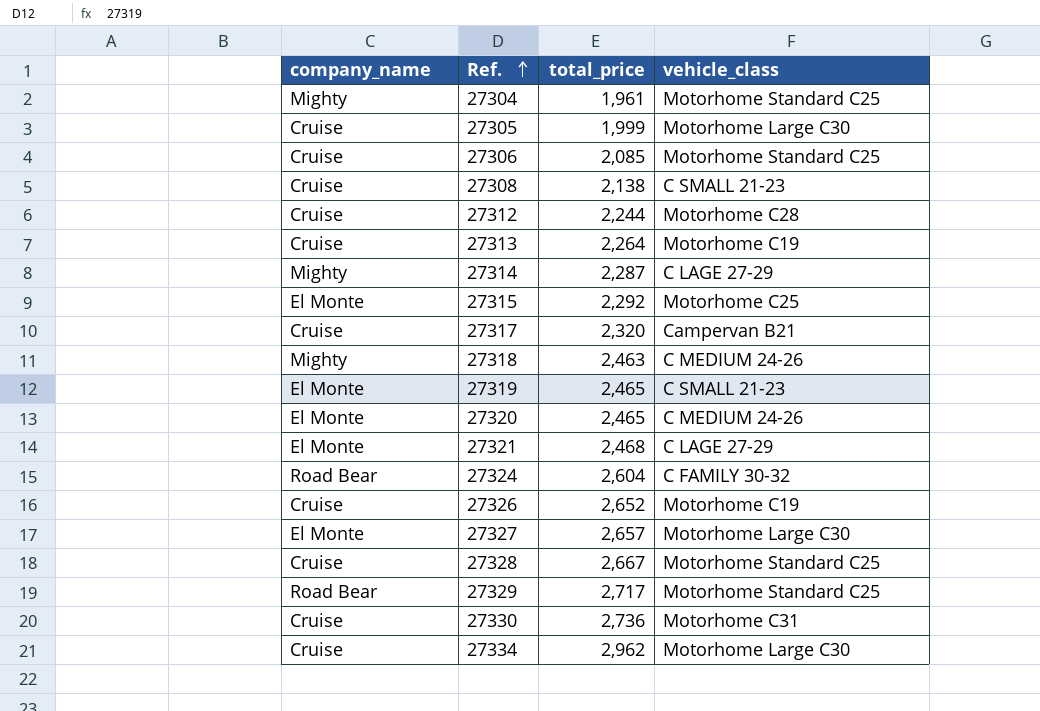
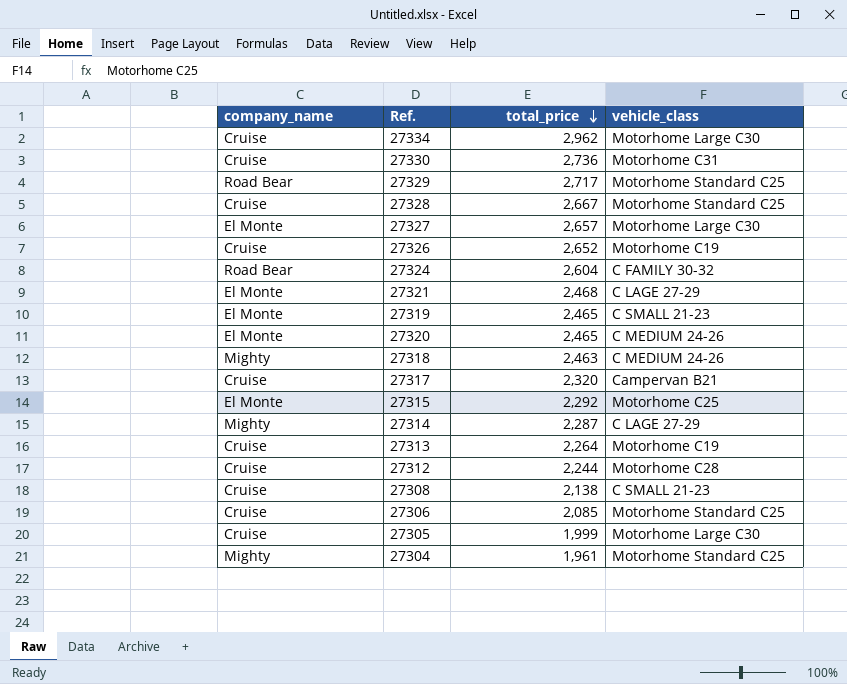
row order: Ref. ascending -> total_price descending

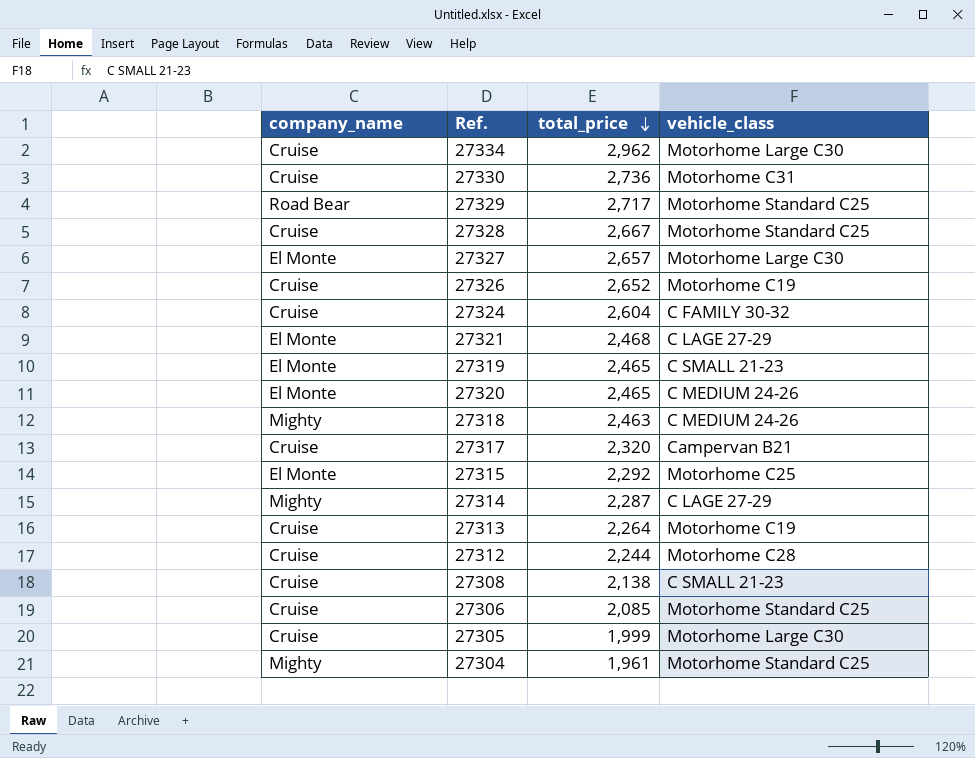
27324 | company_name: Road Bear -> Cruise

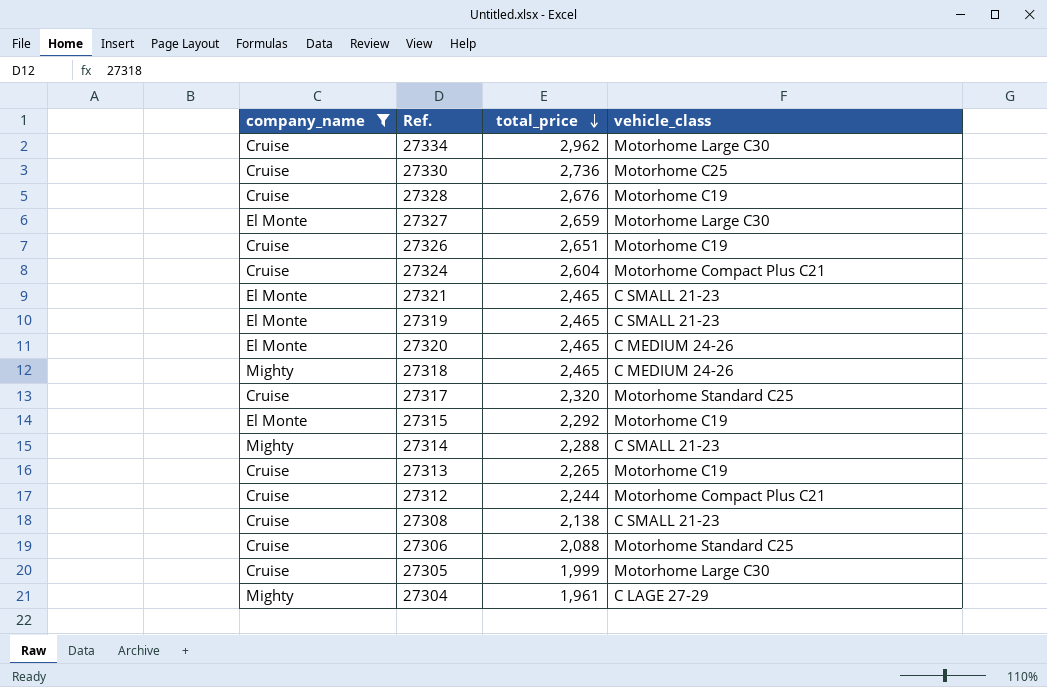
filter: none -> company_name != Road Bear
27330 | vehicle_class: Motorhome C31 -> Motorhome C25
27328 | total_price: 2,667 -> 2,676
27328 | vehicle_class: Motorhome Standard C25 -> Motorhome C19
27327 | total_price: 2,657 -> 2,659
27326 | total_price: 2,652 -> 2,651
27324 | vehicle_class: C FAMILY 30-32 -> Motorhome Compact Plus C21
27321 | total_price: 2,468 -> 2,465
27321 | vehicle_class: C LAGE 27-29 -> C SMALL 21-23
27318 | total_price: 2,463 -> 2,465
27317 | vehicle_class: Campervan B21 -> Motorhome Standard C25
27315 | vehicle_class: Motorhome C25 -> Motorhome C19
27314 | total_price: 2,287 -> 2,288
27314 | vehicle_class: C LAGE 27-29 -> C SMALL 21-23
27313 | total_price: 2,264 -> 2,265
27312 | vehicle_class: Motorhome C28 -> Motorhome Compact Plus C21
27306 | total_price: 2,085 -> 2,088
27304 | vehicle_class: Motorhome Standard C25 -> C LAGE 27-29

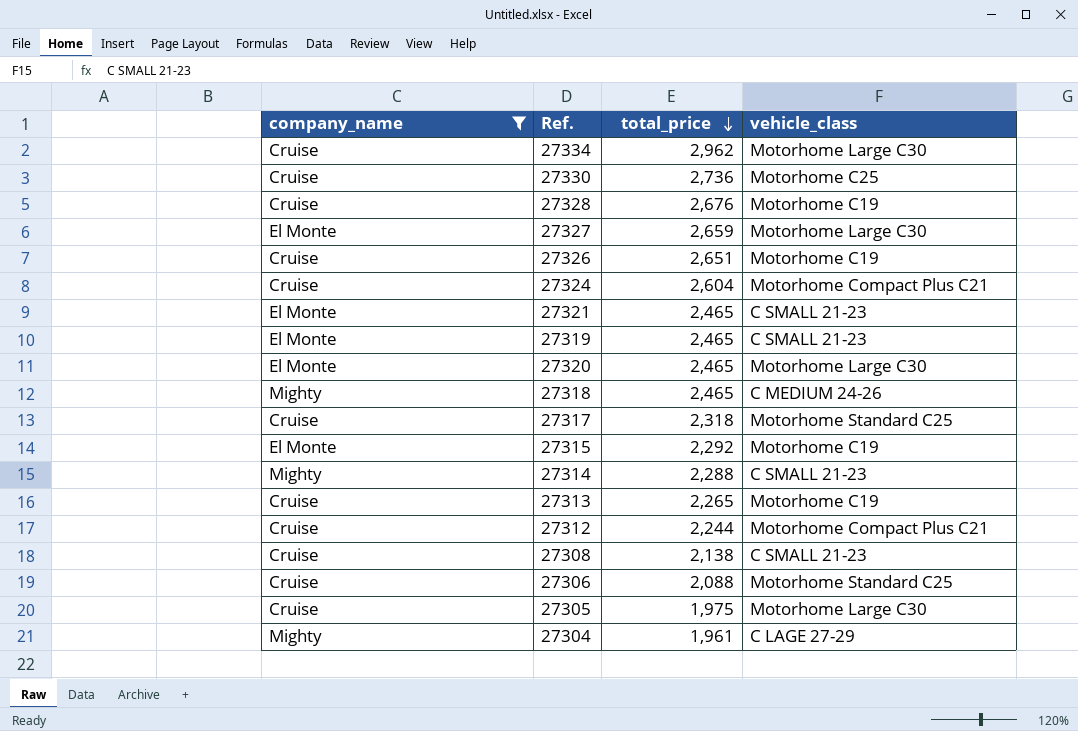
27320 | vehicle_class: C MEDIUM 24-26 -> Motorhome Large C30
27317 | total_price: 2,320 -> 2,318
27305 | total_price: 1,999 -> 1,975

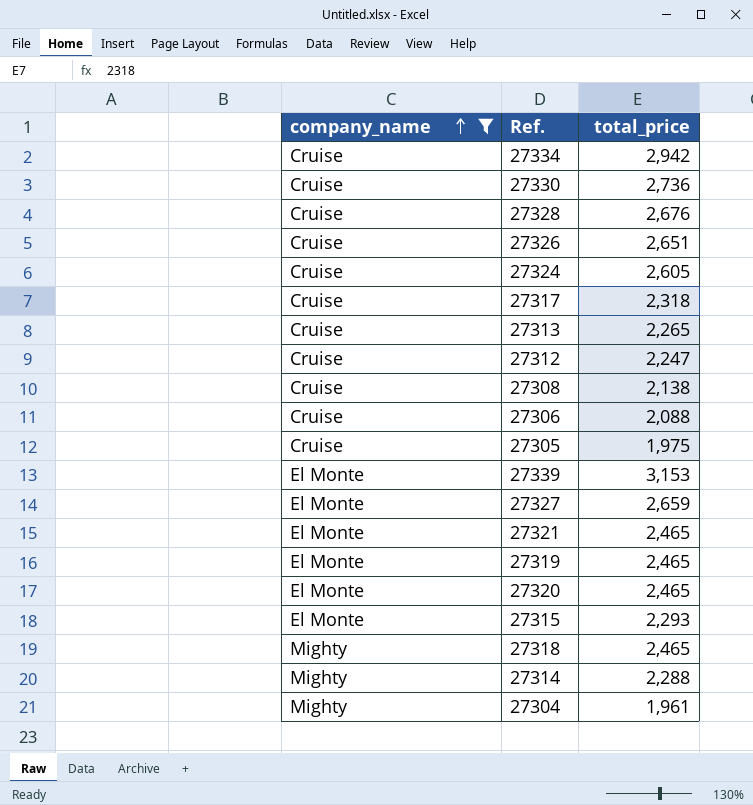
row order: total_price descending -> company_name ascending
column vehicle_class | position: 4 -> none
27334 | total_price: 2,962 -> 2,942
27324 | total_price: 2,604 -> 2,605
27312 | total_price: 2,244 -> 2,247
row 27339: none -> El Monte | 3,153
27315 | total_price: 2,292 -> 2,293

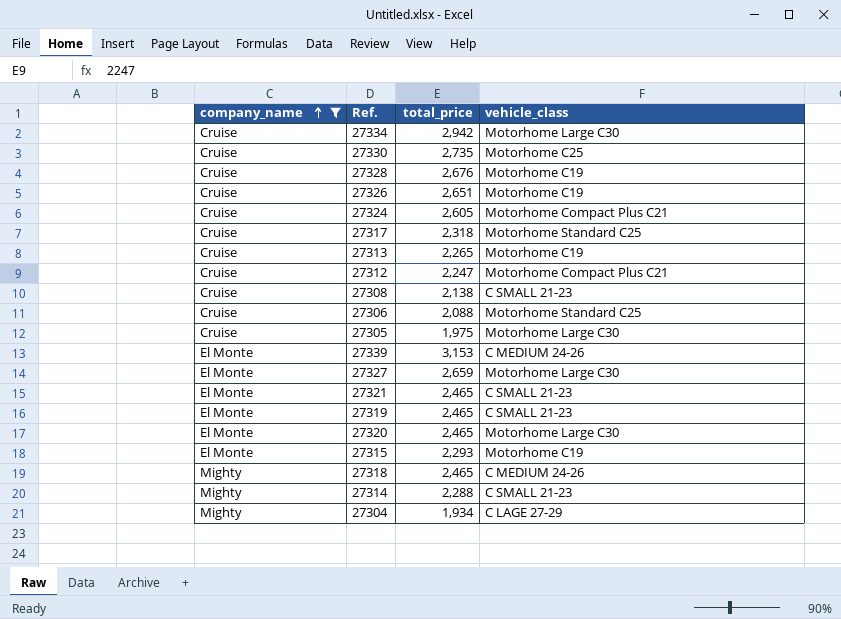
column vehicle_class | position: none -> 4
27330 | total_price: 2,736 -> 2,735
27304 | total_price: 1,961 -> 1,934

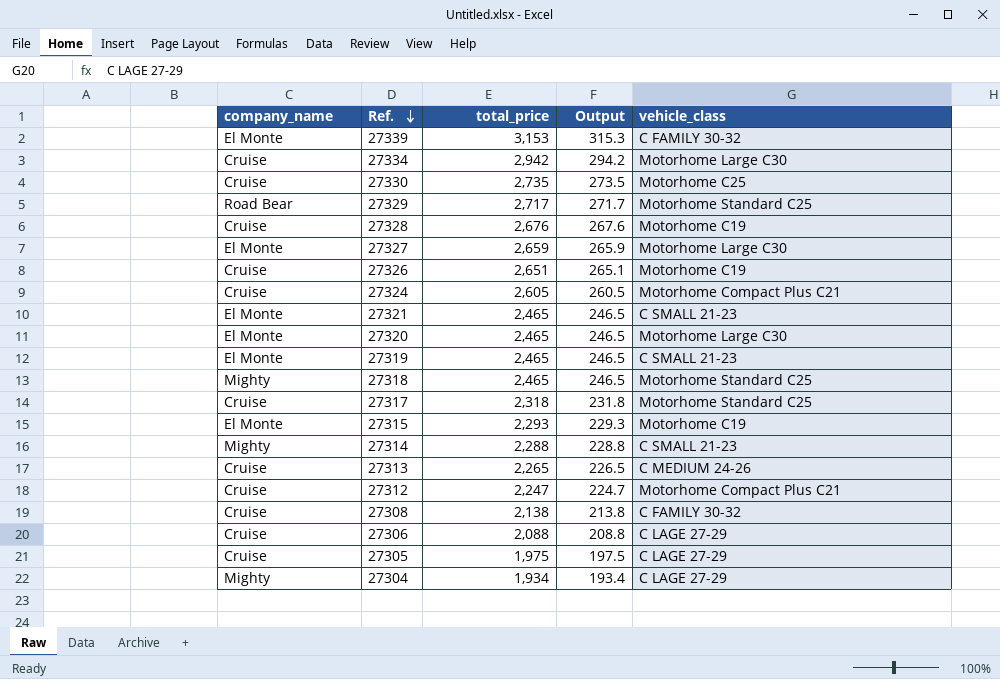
filter: company_name != Road Bear -> none
row order: company_name ascending -> Ref. descending
column Output | formula: none -> [total_price] * 0.1
27339 | vehicle_class: C MEDIUM 24-26 -> C FAMILY 30-32
27318 | vehicle_class: C MEDIUM 24-26 -> Motorhome Standard C25
27313 | vehicle_class: Motorhome C19 -> C MEDIUM 24-26
27308 | vehicle_class: C SMALL 21-23 -> C FAMILY 30-32
27306 | vehicle_class: Motorhome Standard C25 -> C LAGE 27-29
27305 | vehicle_class: Motorhome Large C30 -> C LAGE 27-29

